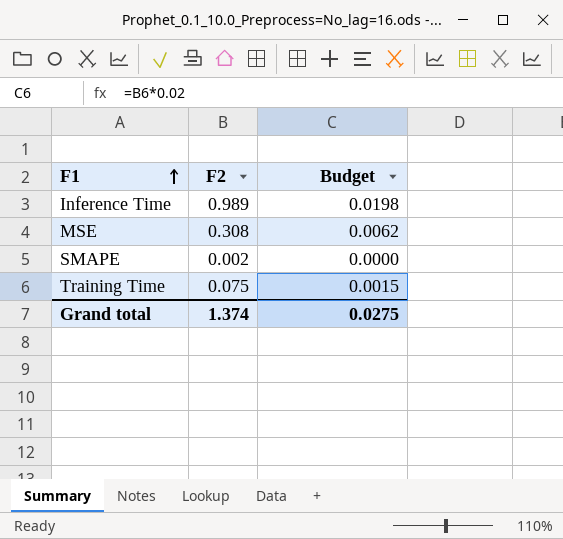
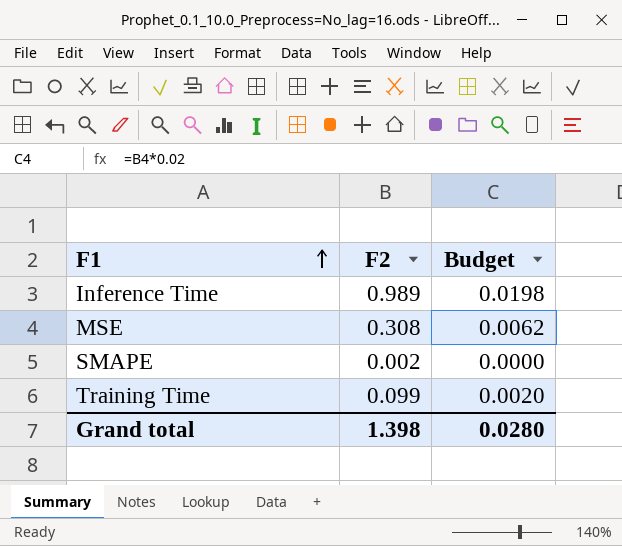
Training Time | F2: 0.075 -> 0.099
Training Time | Budget: 0.0015 -> 0.0020
Grand total | F2: 1.374 -> 1.398
Grand total | Budget: 0.0275 -> 0.0280

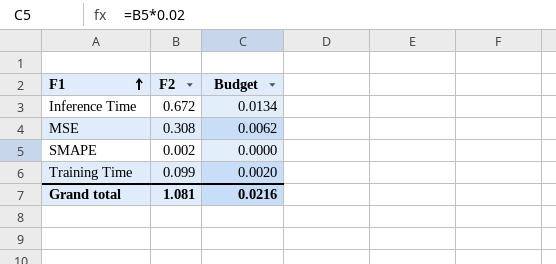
Inference Time | F2: 0.989 -> 0.672
Inference Time | Budget: 0.0198 -> 0.0134
Grand total | F2: 1.398 -> 1.081
Grand total | Budget: 0.0280 -> 0.0216

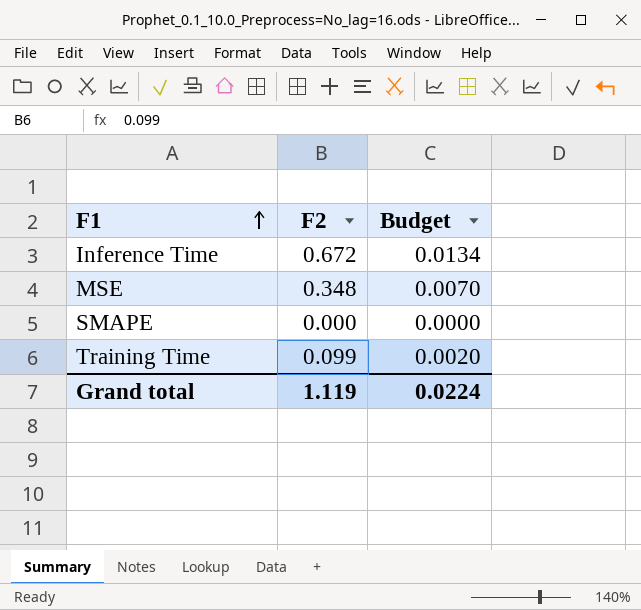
MSE | F2: 0.308 -> 0.348
MSE | Budget: 0.0062 -> 0.0070
SMAPE | F2: 0.002 -> 0.000
Grand total | F2: 1.081 -> 1.119
Grand total | Budget: 0.0216 -> 0.0224

